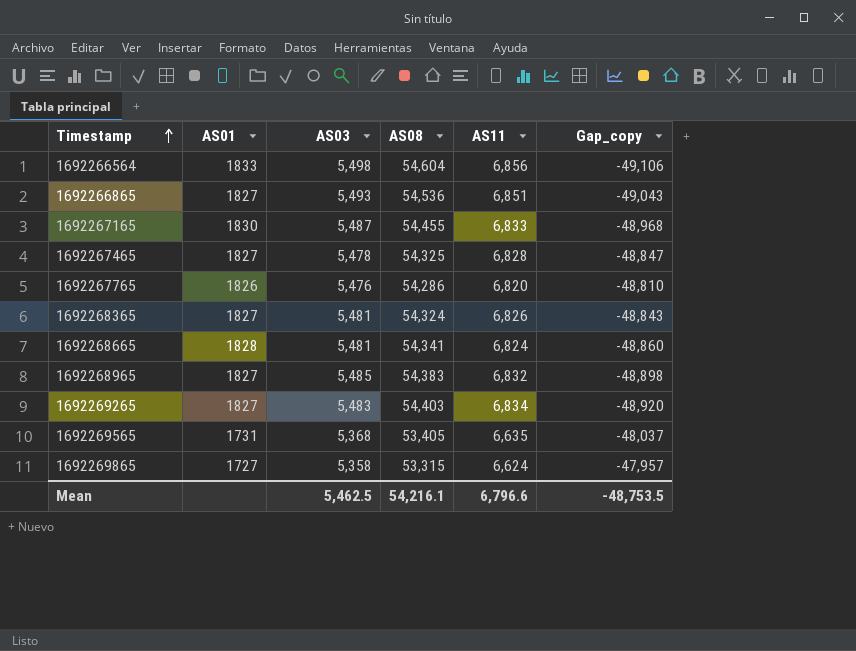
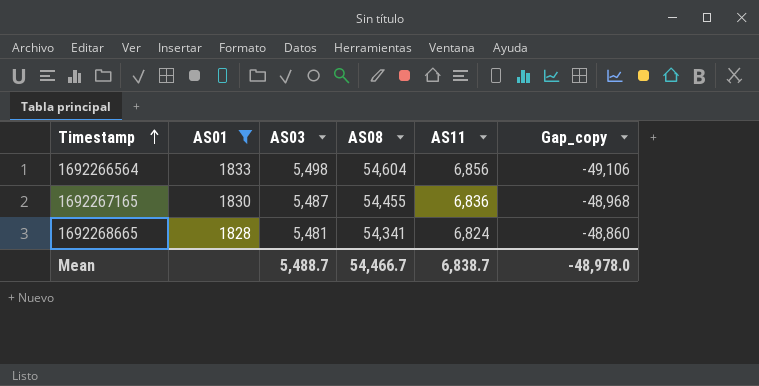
filter: none -> AS01 >= 1828
1692267165 | AS11: 6,833 -> 6,836
Mean | AS03: 5,462.5 -> 5,488.7
Mean | AS08: 54,216.1 -> 54,466.7
Mean | AS11: 6,796.6 -> 6,838.7
Mean | Gap_copy: -48,753.5 -> -48,978.0

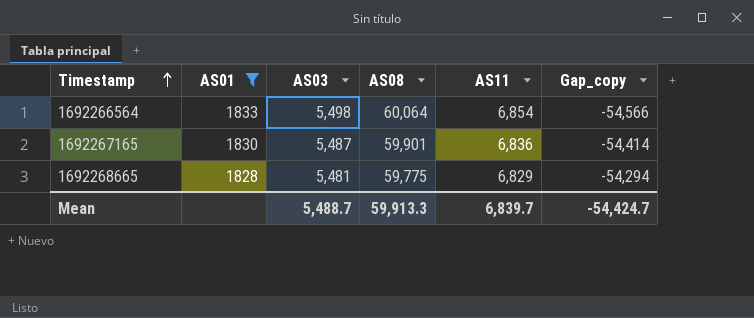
1692266564 | AS08: 54,604 -> 60,064
1692266564 | AS11: 6,856 -> 6,854
1692266564 | Gap_copy: -49,106 -> -54,566
1692267165 | AS08: 54,455 -> 59,901
1692267165 | Gap_copy: -48,968 -> -54,414
1692268665 | AS08: 54,341 -> 59,775
1692268665 | AS11: 6,824 -> 6,829
1692268665 | Gap_copy: -48,860 -> -54,294
Mean | AS08: 54,466.7 -> 59,913.3
Mean | AS11: 6,838.7 -> 6,839.7
Mean | Gap_copy: -48,978.0 -> -54,424.7

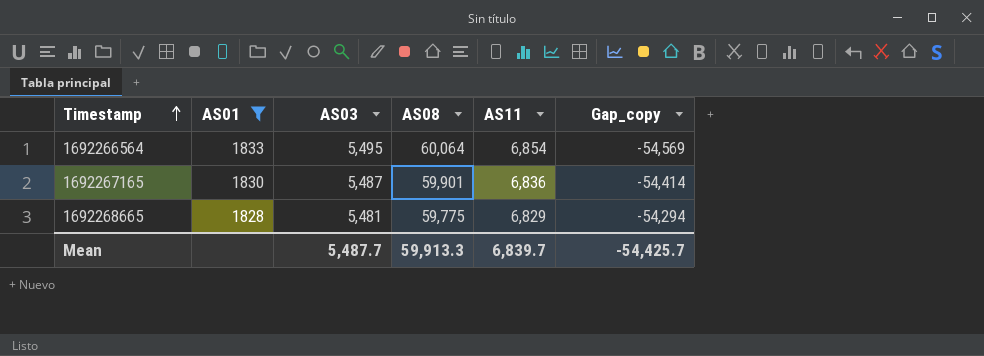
1692266564 | AS03: 5,498 -> 5,495
1692266564 | Gap_copy: -54,566 -> -54,569
Mean | AS03: 5,488.7 -> 5,487.7
Mean | Gap_copy: -54,424.7 -> -54,425.7

